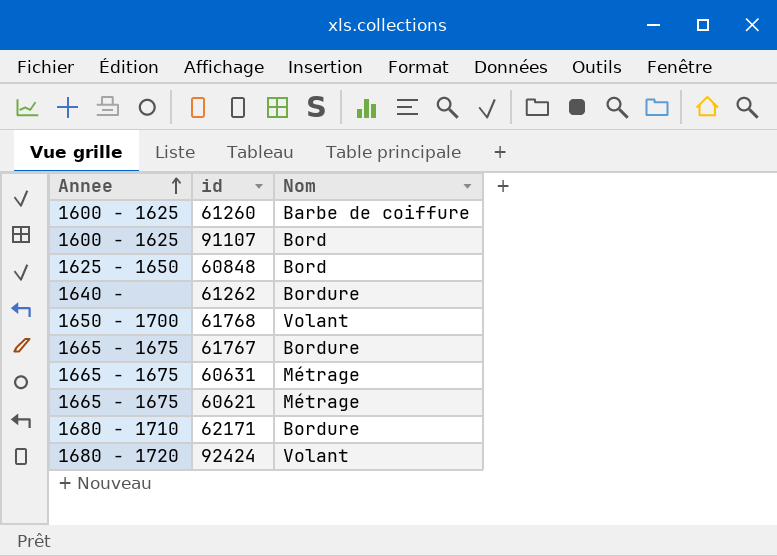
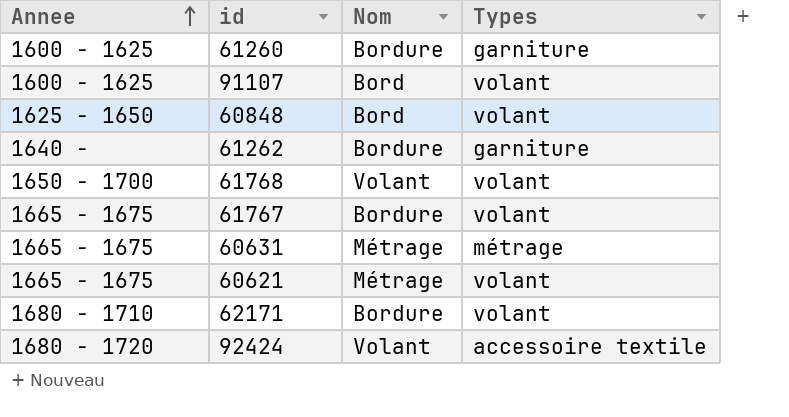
column Types | position: none -> 4
61260 | Nom: Barbe de coiffure -> Bordure

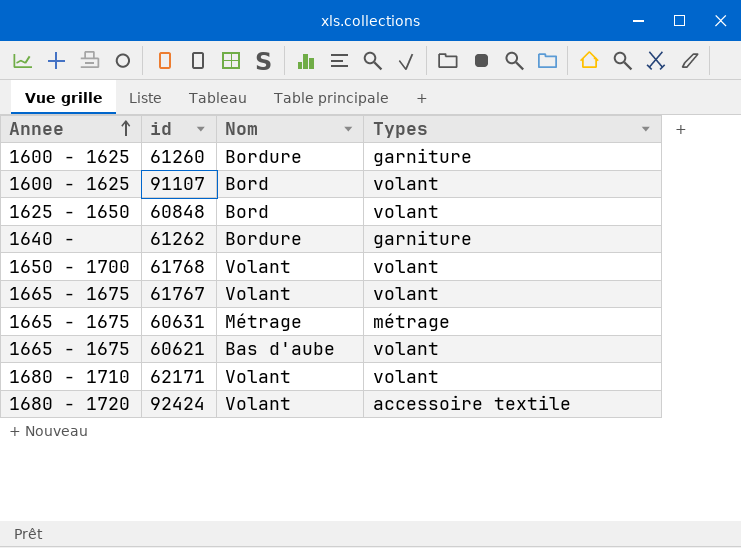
61767 | Nom: Bordure -> Volant
60621 | Nom: Métrage -> Bas d'aube
62171 | Nom: Bordure -> Volant

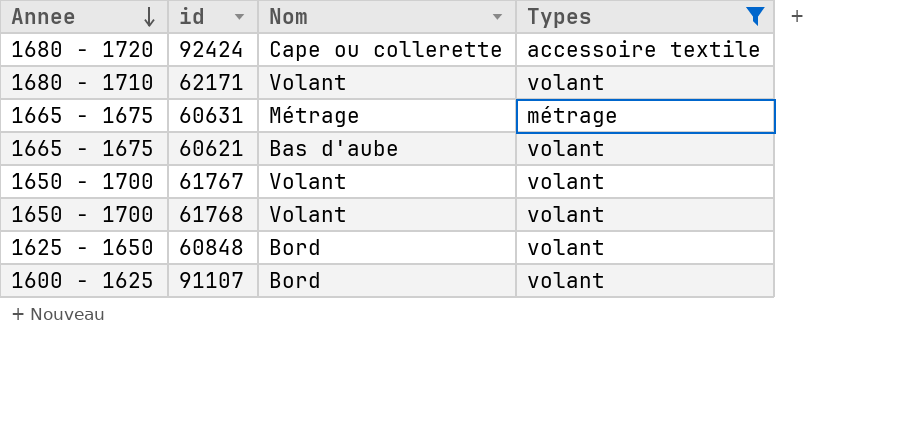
filter: none -> Types != garniture
row order: Annee ascending -> Annee descending
92424 | Nom: Volant -> Cape ou collerette
61767 | Annee: 1665 - 1675 -> 1650 - 1700

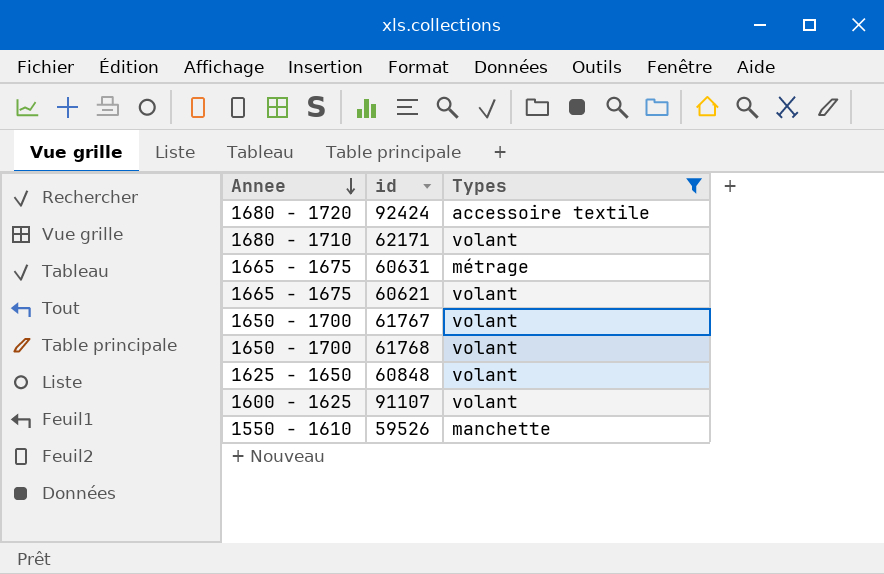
column Nom | position: 3 -> none
row 59526: none -> 1550 - 1610 | manchette

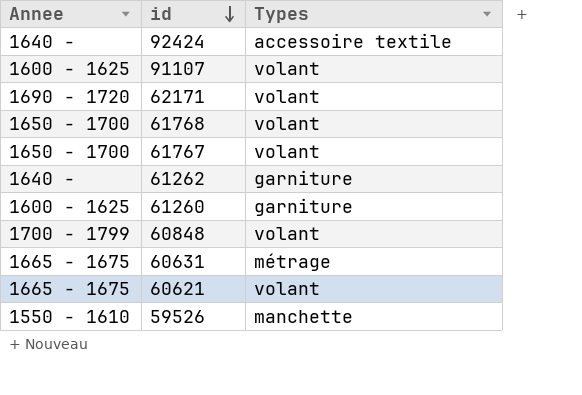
filter: Types != garniture -> none
row order: Annee descending -> id descending
92424 | Annee: 1680 - 1720 -> 1640 -
62171 | Annee: 1680 - 1710 -> 1690 - 1720
60848 | Annee: 1625 - 1650 -> 1700 - 1799

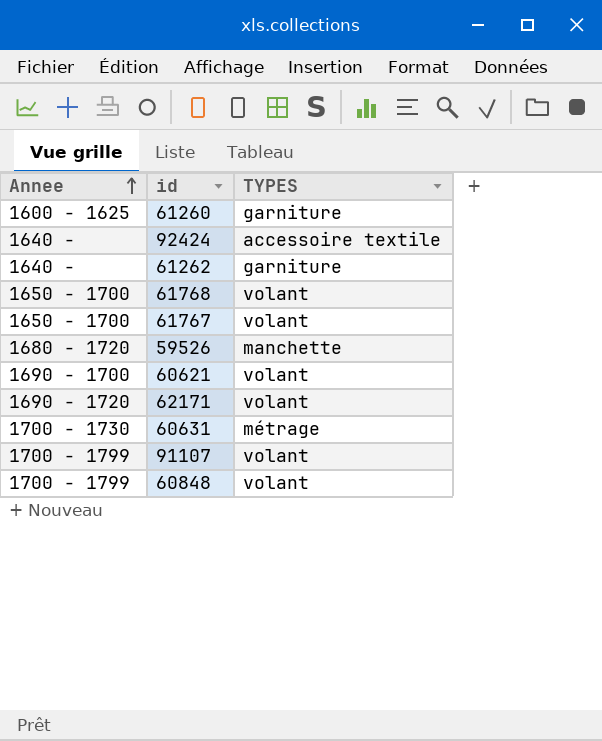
row order: id descending -> Annee ascending
column name: Types -> TYPES
59526 | Annee: 1550 - 1610 -> 1680 - 1720
60621 | Annee: 1665 - 1675 -> 1690 - 1700
60631 | Annee: 1665 - 1675 -> 1700 - 1730
91107 | Annee: 1600 - 1625 -> 1700 - 1799

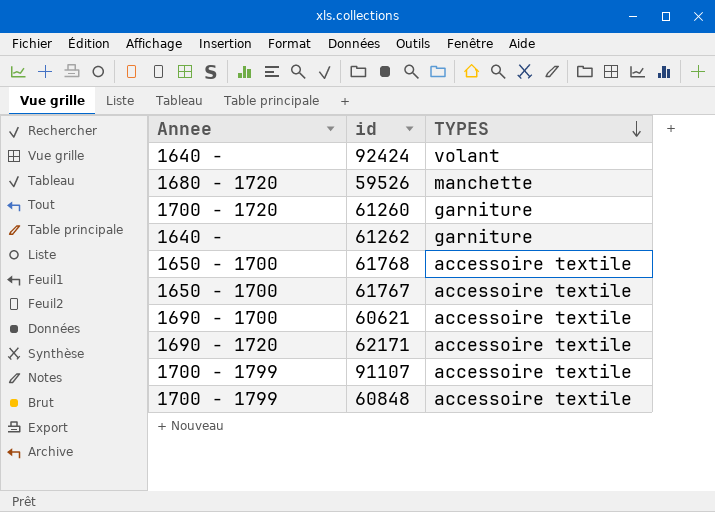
row order: Annee ascending -> TYPES descending
row 60631: 1700 - 1730 | métrage -> none
92424 | TYPES: accessoire textile -> volant
61260 | Annee: 1600 - 1625 -> 1700 - 1720
61768 | TYPES: volant -> accessoire textile
61767 | TYPES: volant -> accessoire textile
60621 | TYPES: volant -> accessoire textile
62171 | TYPES: volant -> accessoire textile
91107 | TYPES: volant -> accessoire textile
60848 | TYPES: volant -> accessoire textile

